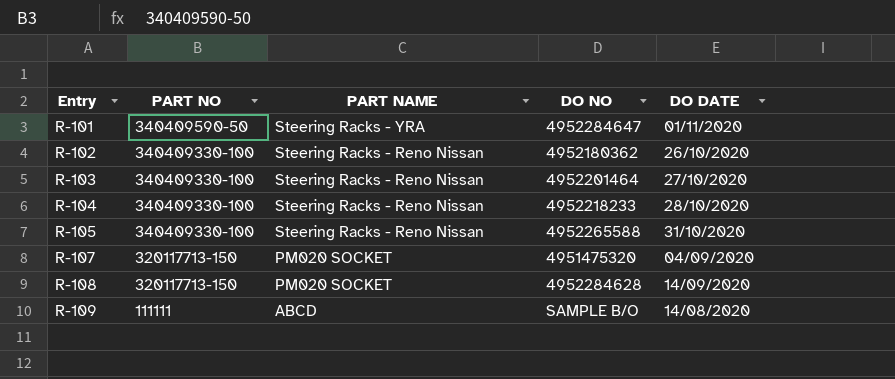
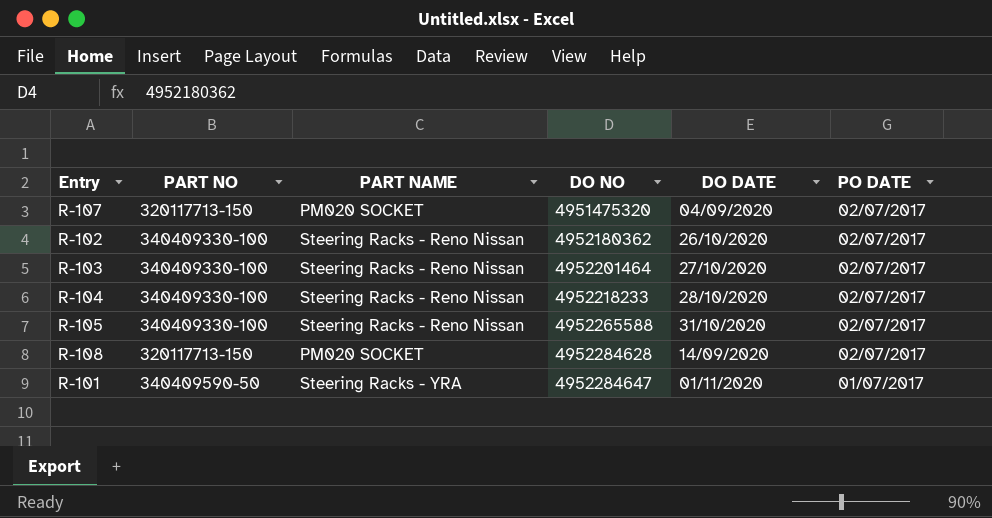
row order: Entry ascending -> DO NO ascending
column PO DATE | position: none -> 6
row R-109: 111111 | ABCD | SAMPLE B/O | 14/08/2020 -> none

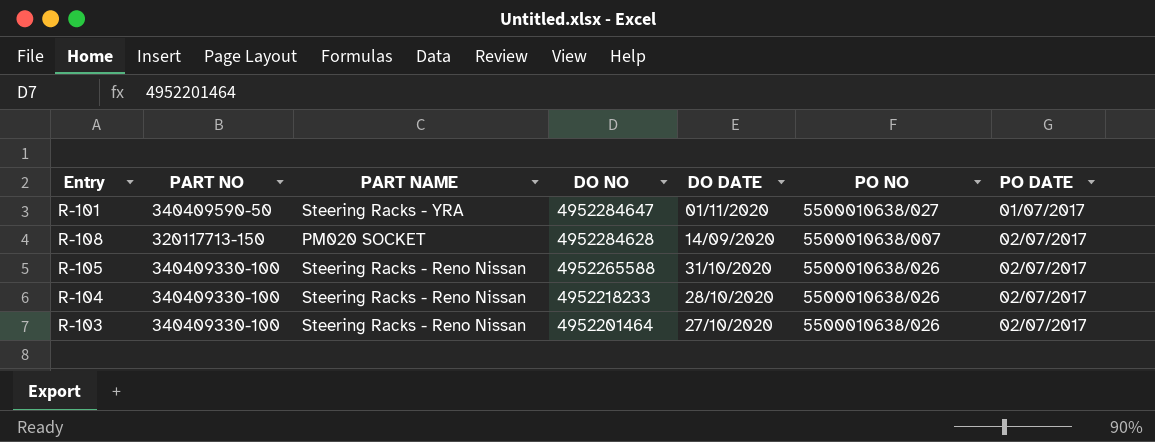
row order: DO NO ascending -> DO NO descending
column PO NO | position: none -> 6
row R-107: 320117713-150 | PM020 SOCKET | 4951475320 | 04/09/2020 | 02/07/2017 -> none
row R-102: 340409330-100 | Steering Racks - Reno Nissan | 4952180362 | 26/10/2020 | 02/07/2017 -> none

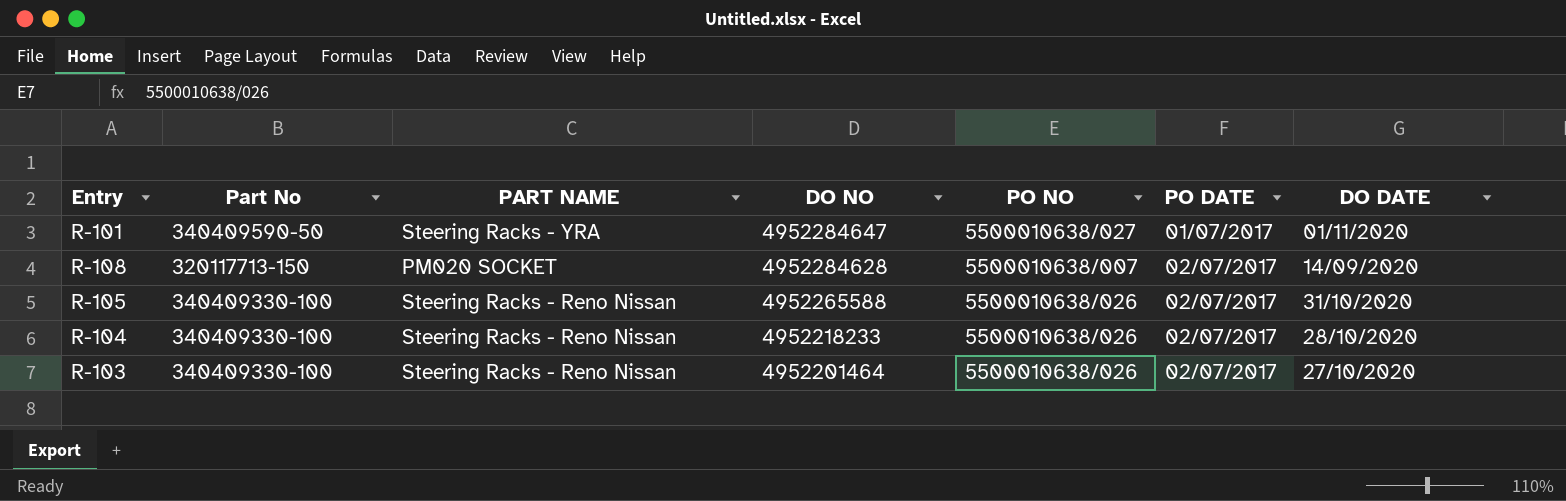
column name: PART NO -> Part No
column DO DATE | position: 5 -> 7

